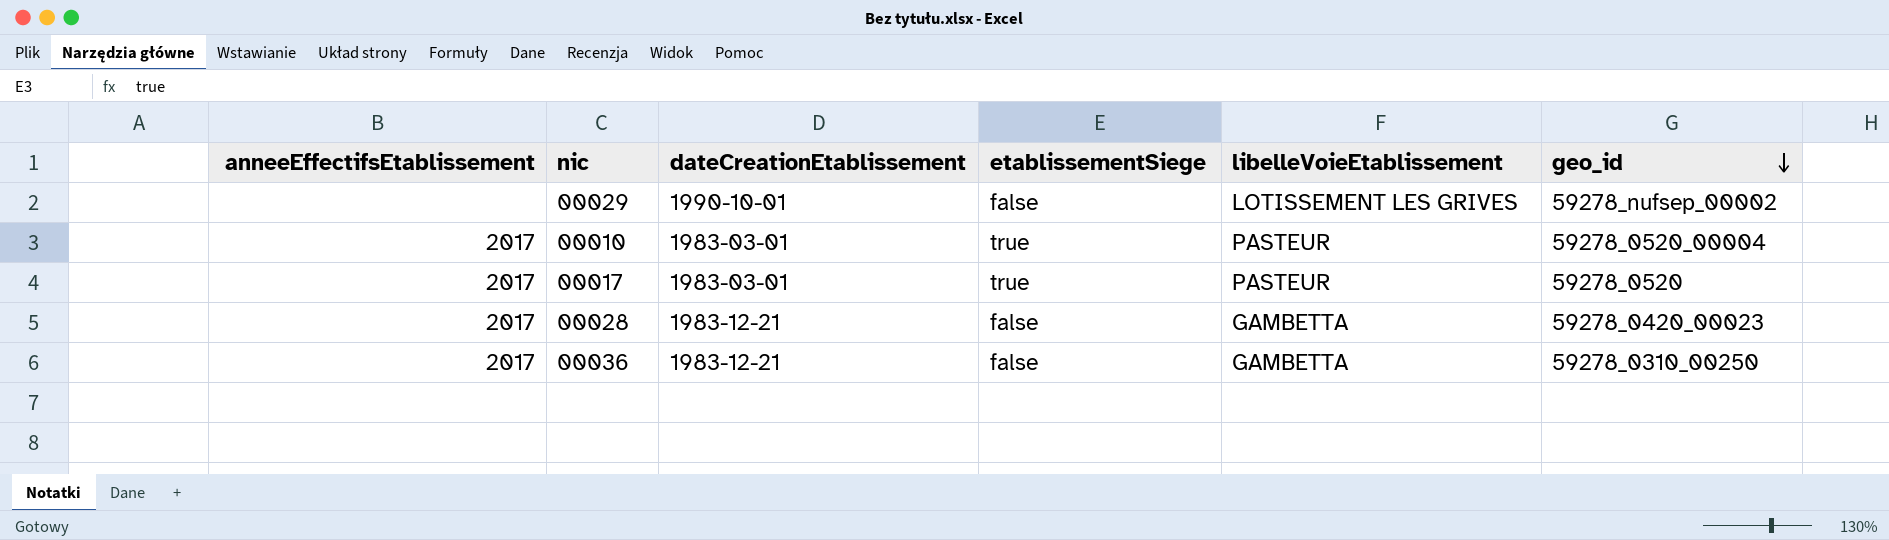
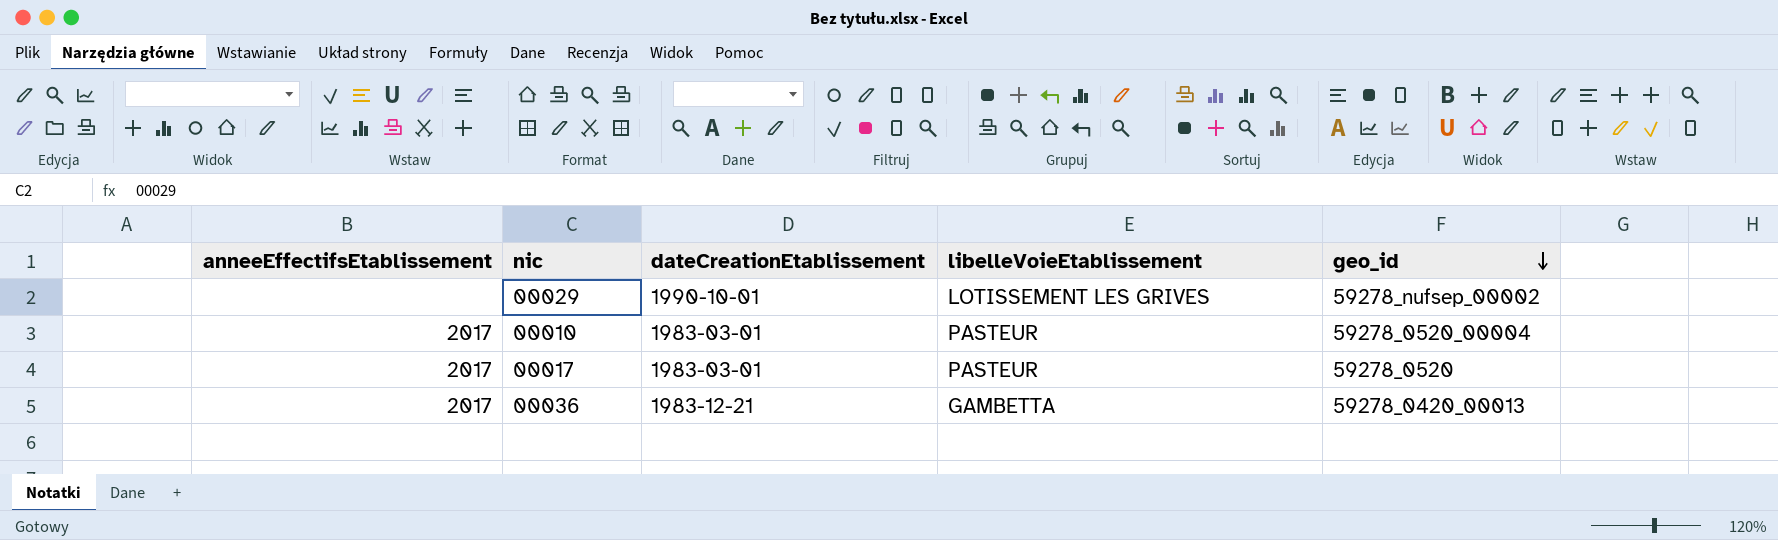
column etablissementSiege | position: 4 -> none
row 00028: 2017 | 1983-12-21 | false | GAMBETTA | 59278_0420_00023 -> none
00036 | geo_id: 59278_0310_00250 -> 59278_0420_00013

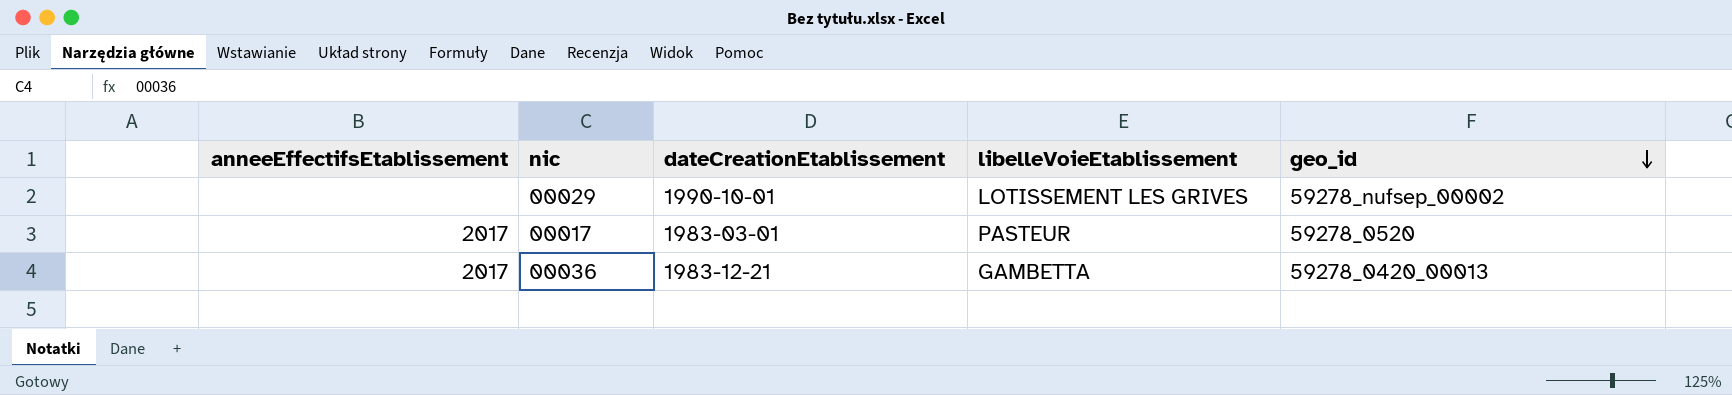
row 00010: 2017 | 1983-03-01 | PASTEUR | 59278_0520_00004 -> none

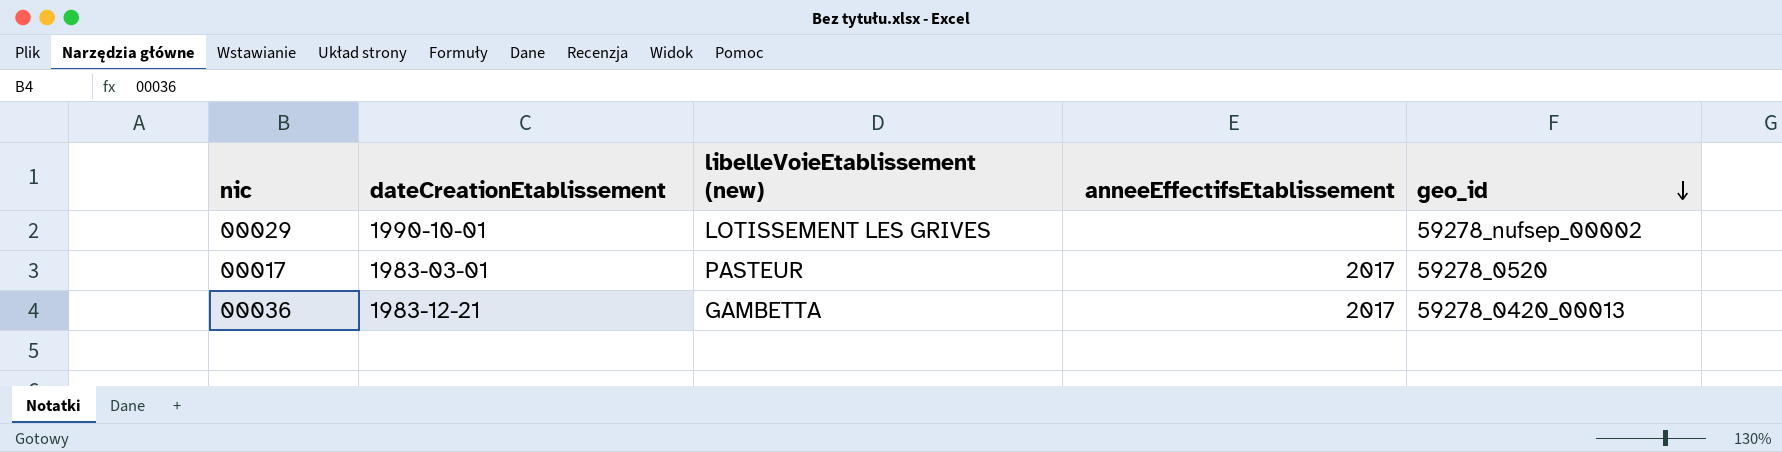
column name: libelleVoieEtablissement -> libelleVoieEtablissement (new)
column anneeEffectifsEtablissement | position: 1 -> 4

